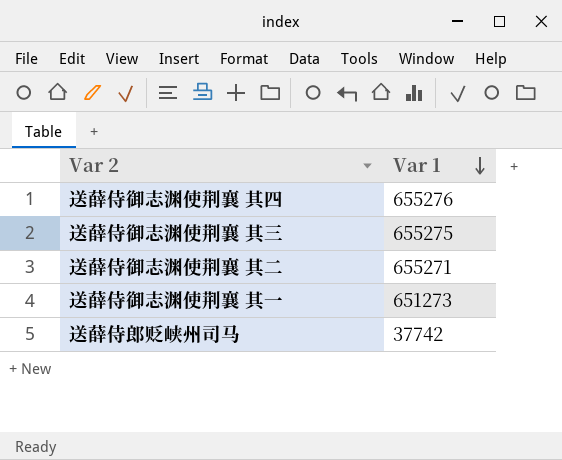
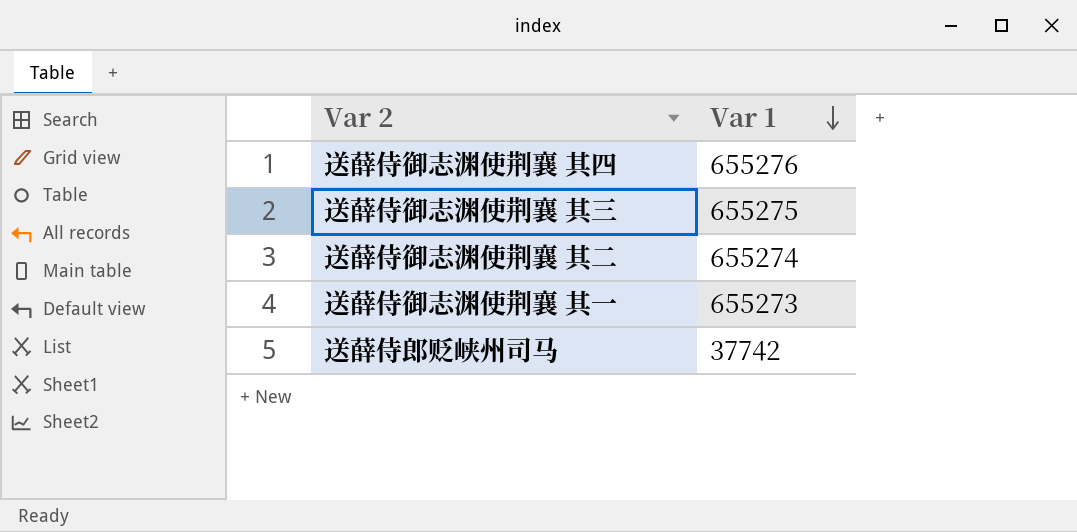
送薛侍御志渊使荆襄 其二 | Var 1: 655271 -> 655274
送薛侍御志渊使荆襄 其一 | Var 1: 651273 -> 655273

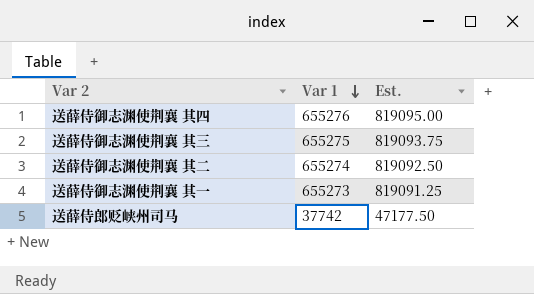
column Est. | formula: none -> [Var 1] * 1.25

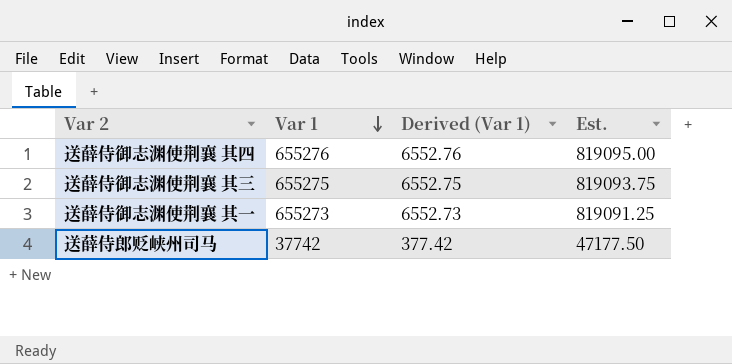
column Derived (Var 1) | formula: none -> [Var 1] * 0.01
row 送薛侍御志渊使荆襄 其二: 655274 | 819092.50 -> none

